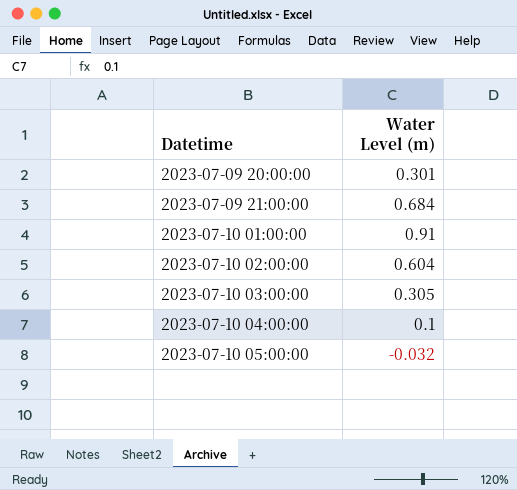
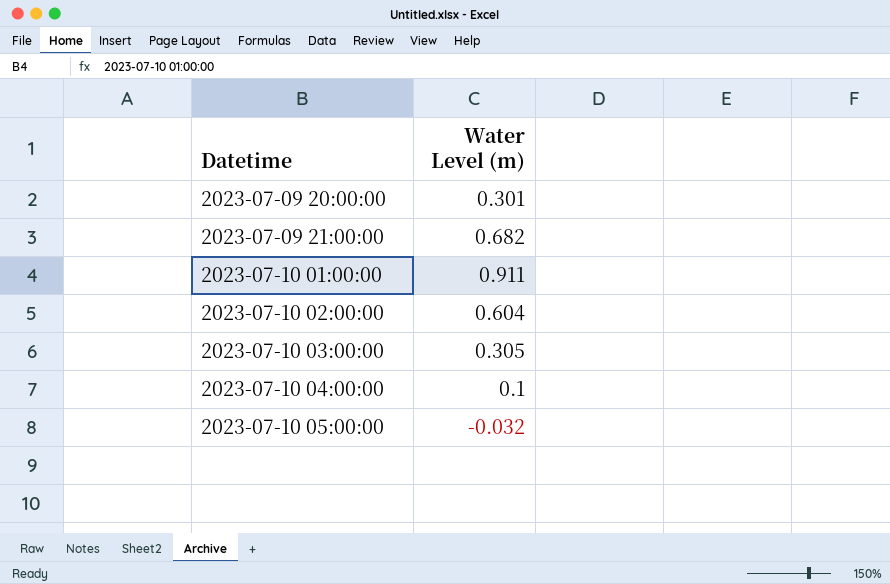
2023-07-09 21:00:00 | Water Level (m): 0.684 -> 0.682
2023-07-10 01:00:00 | Water Level (m): 0.91 -> 0.911

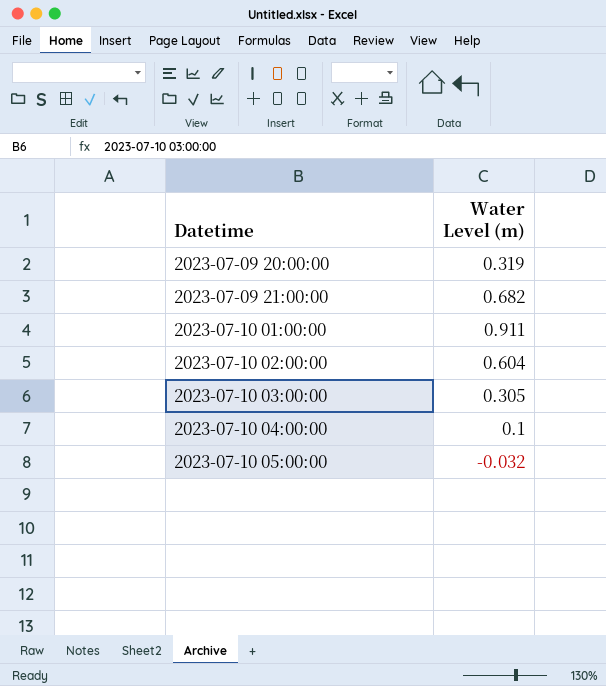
2023-07-09 20:00:00 | Water Level (m): 0.301 -> 0.319

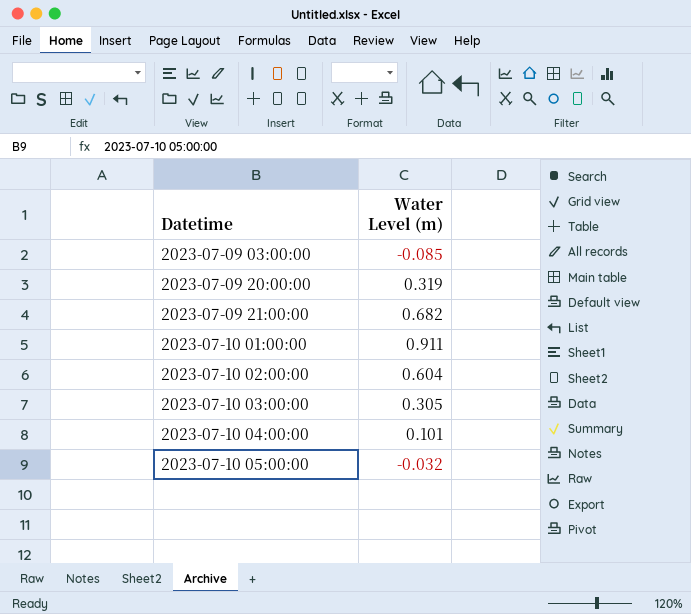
row 2023-07-09 03:00:00: none -> -0.085
2023-07-10 04:00:00 | Water Level (m): 0.1 -> 0.101

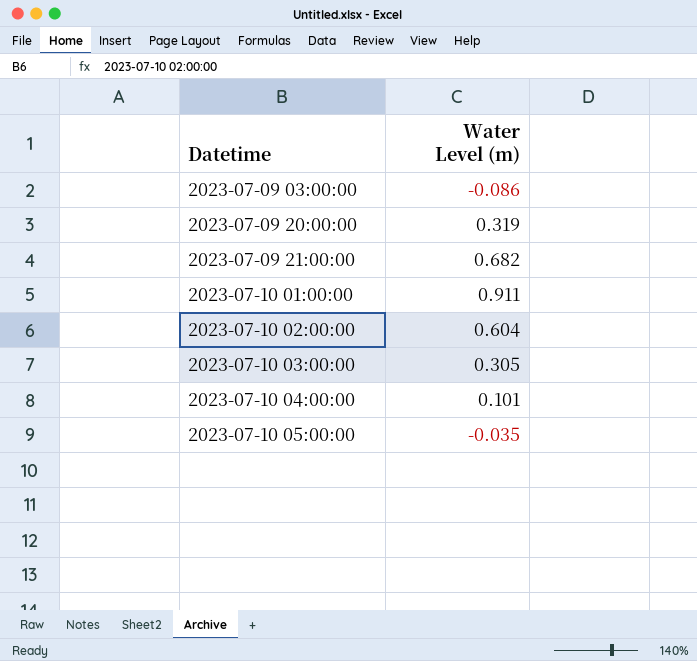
2023-07-09 03:00:00 | Water Level (m): -0.085 -> -0.086
2023-07-10 05:00:00 | Water Level (m): -0.032 -> -0.035

